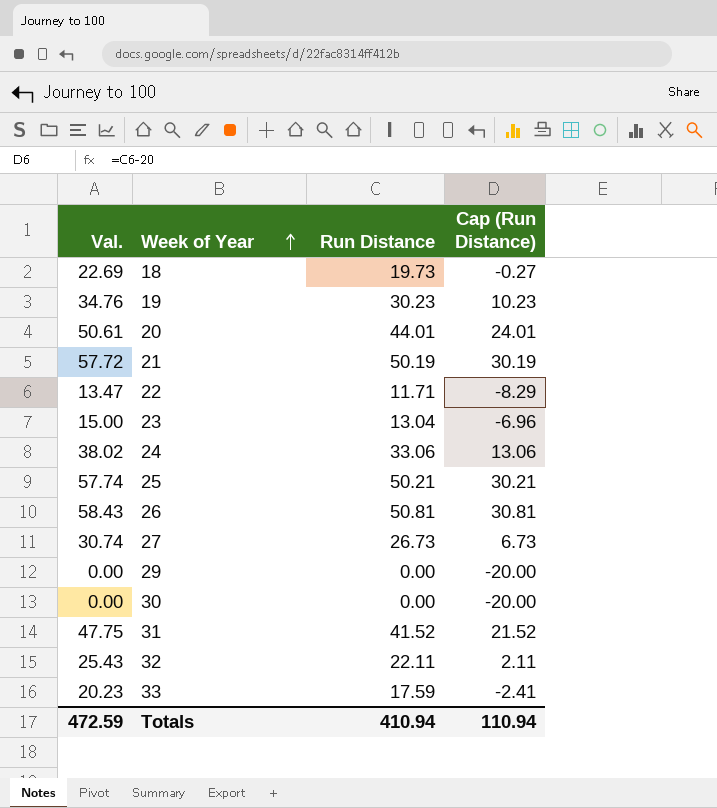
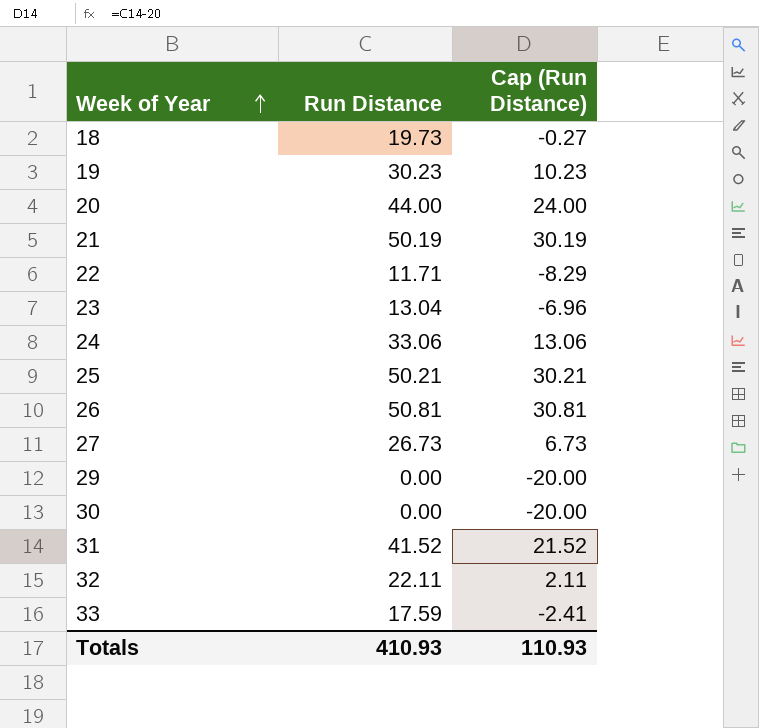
column Val. | formula: [Run Distance] * 1.15 -> none
20 | Run Distance: 44.01 -> 44.00
20 | Cap (Run Distance): 24.01 -> 24.00
Totals | Run Distance: 410.94 -> 410.93
Totals | Cap (Run Distance): 110.94 -> 110.93

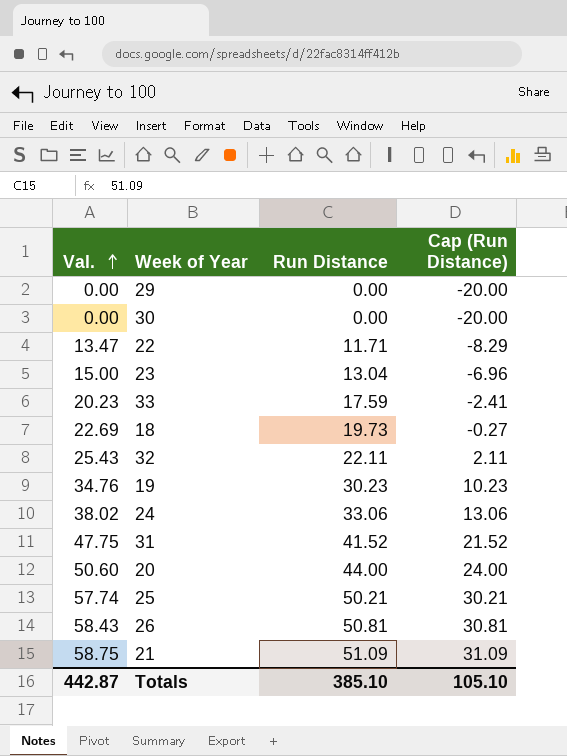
row order: Week of Year ascending -> Val. ascending
column Val. | formula: none -> [Run Distance] * 1.15
row 27: 26.73 | 6.73 -> none
21 | Run Distance: 50.19 -> 51.09
21 | Cap (Run Distance): 30.19 -> 31.09
Totals | Run Distance: 410.93 -> 385.10
Totals | Cap (Run Distance): 110.93 -> 105.10

